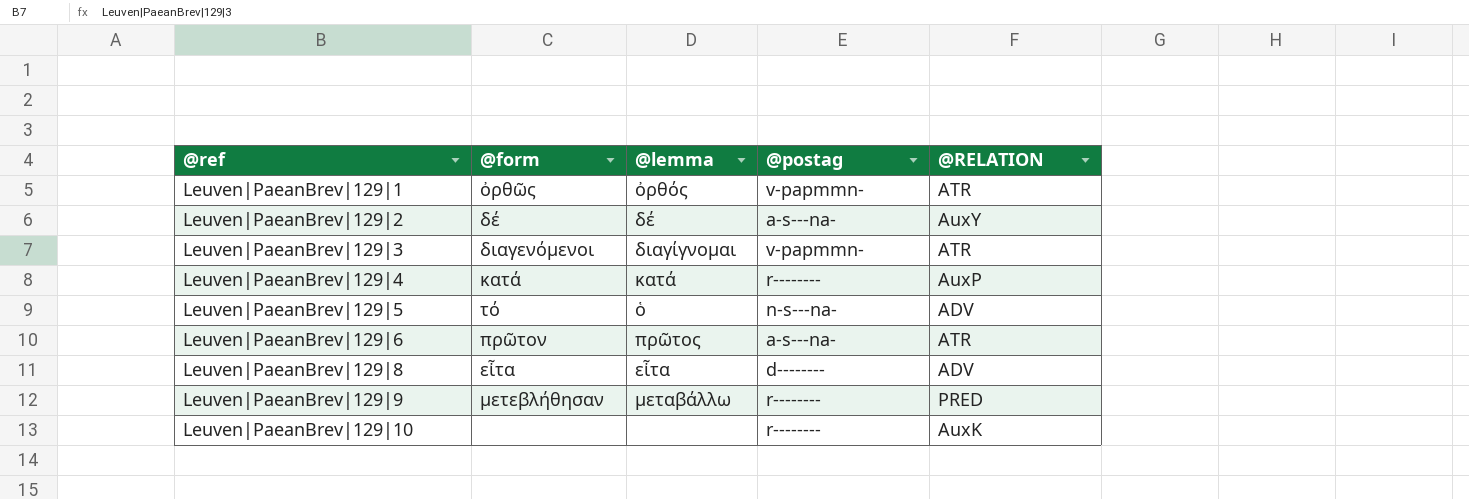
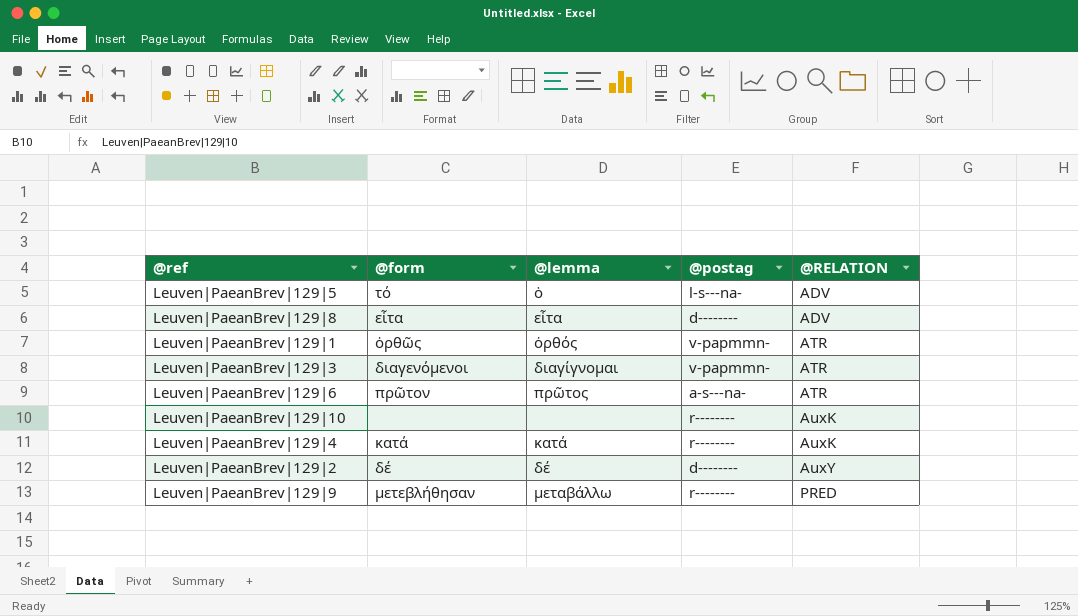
row order: @ref ascending -> @RELATION ascending
Leuven|PaeanBrev|129|5 | @postag: n-s---na- -> l-s---na-
Leuven|PaeanBrev|129|4 | @RELATION: AuxP -> AuxK
Leuven|PaeanBrev|129|2 | @postag: a-s---na- -> d--------

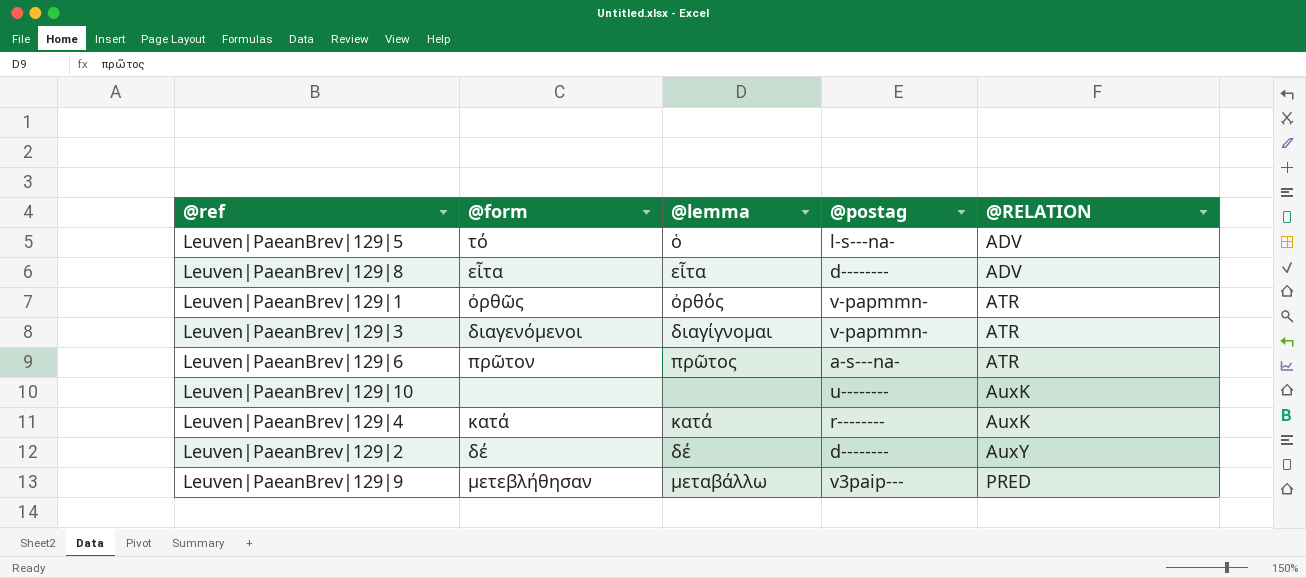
Leuven|PaeanBrev|129|10 | @postag: r-------- -> u--------
Leuven|PaeanBrev|129|9 | @postag: r-------- -> v3paip---

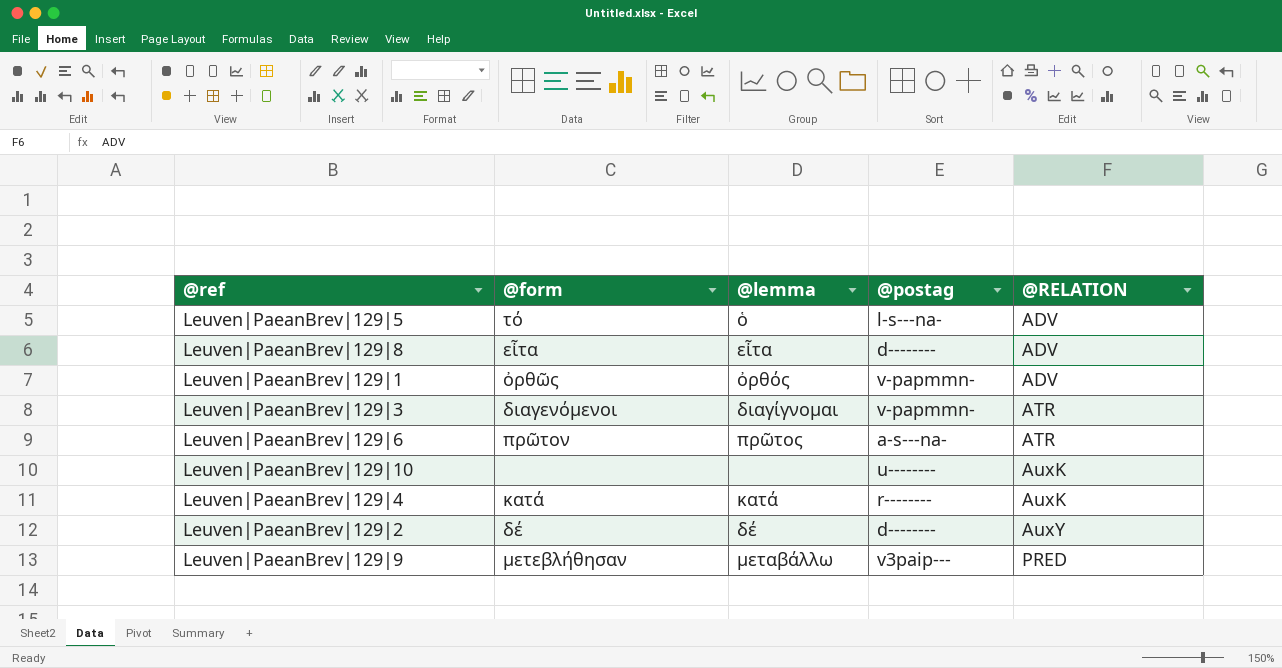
Leuven|PaeanBrev|129|1 | @RELATION: ATR -> ADV

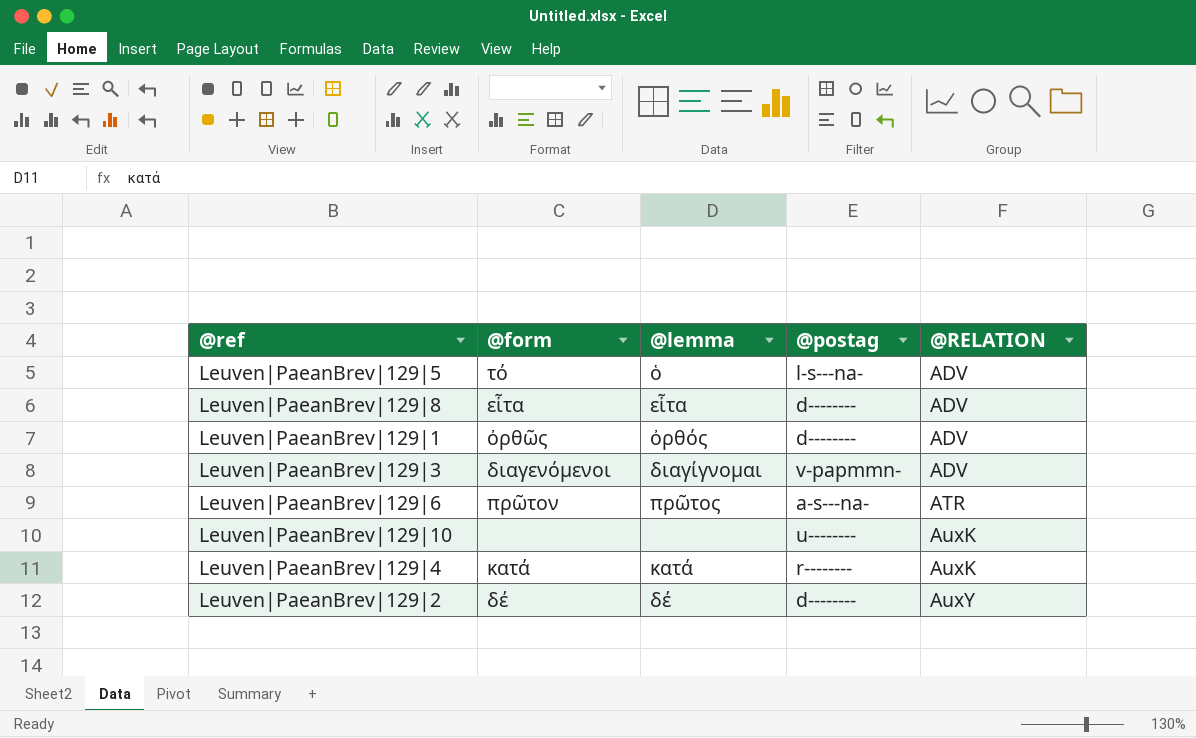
row Leuven|PaeanBrev|129|9: μετεβλήθησαν | μεταβάλλω | v3paip--- | PRED -> none
Leuven|PaeanBrev|129|1 | @postag: v-papmmn- -> d--------
Leuven|PaeanBrev|129|3 | @RELATION: ATR -> ADV

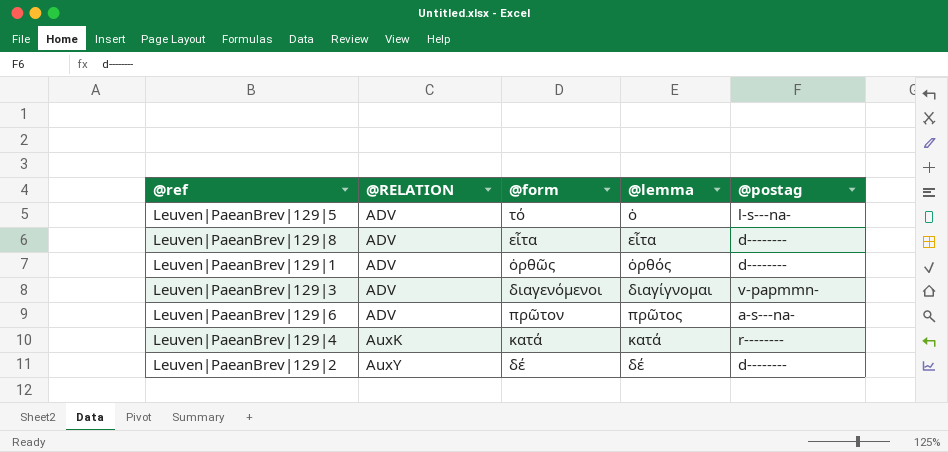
column @RELATION | position: 5 -> 2
row Leuven|PaeanBrev|129|10: none | none | u-------- | AuxK -> none
Leuven|PaeanBrev|129|6 | @RELATION: ATR -> ADV

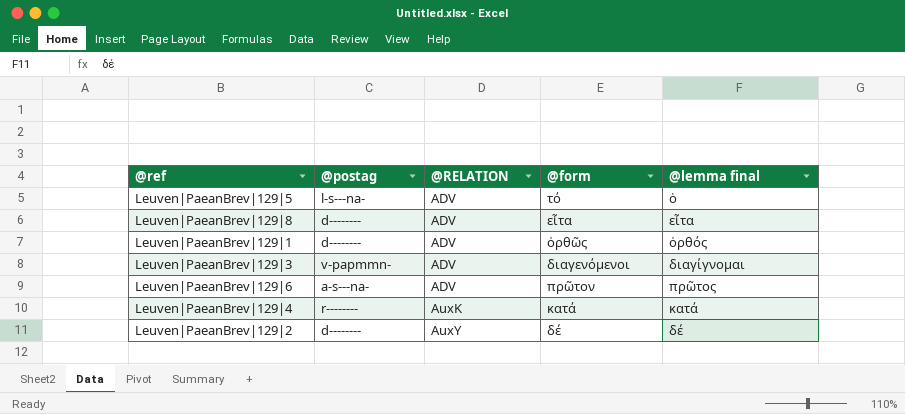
column @postag | position: 5 -> 2
column name: @lemma -> @lemma final

